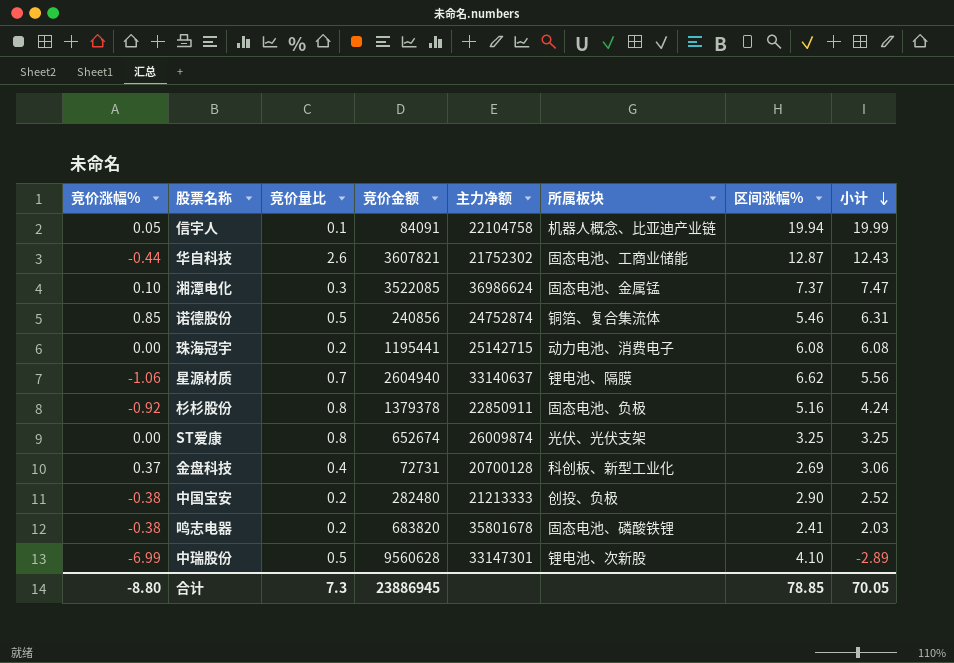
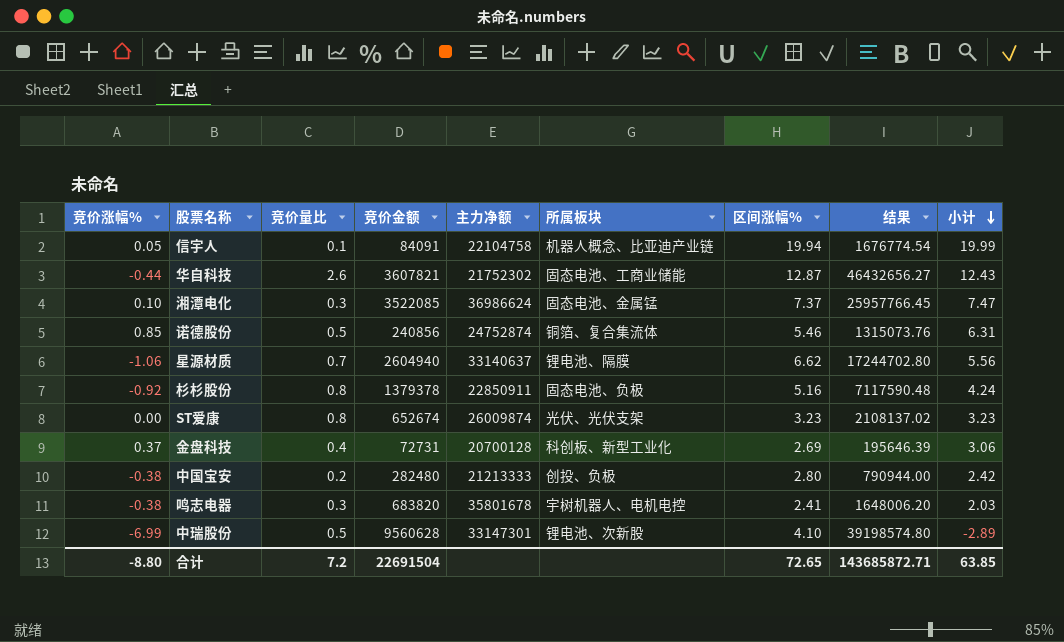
column 结果 | formula: none -> [竞价金额] * [区间涨幅%]
row 珠海冠宇: 0.00 | 0.2 | 1195441 | 25142715 | 动力电池、消费电子 | 6.08 | 6.08 -> none
ST爱康 | 区间涨幅%: 3.25 -> 3.23
ST爱康 | 小计: 3.25 -> 3.23
中国宝安 | 区间涨幅%: 2.90 -> 2.80
中国宝安 | 小计: 2.52 -> 2.42
鸣志电器 | 竞价量比: 0.2 -> 0.3
鸣志电器 | 所属板块: 固态电池、磷酸铁锂 -> 宇树机器人、电机电控
合计 | 竞价量比: 7.3 -> 7.2
合计 | 竞价金额: 23886945 -> 22691504
合计 | 区间涨幅%: 78.85 -> 72.65
合计 | 小计: 70.05 -> 63.85

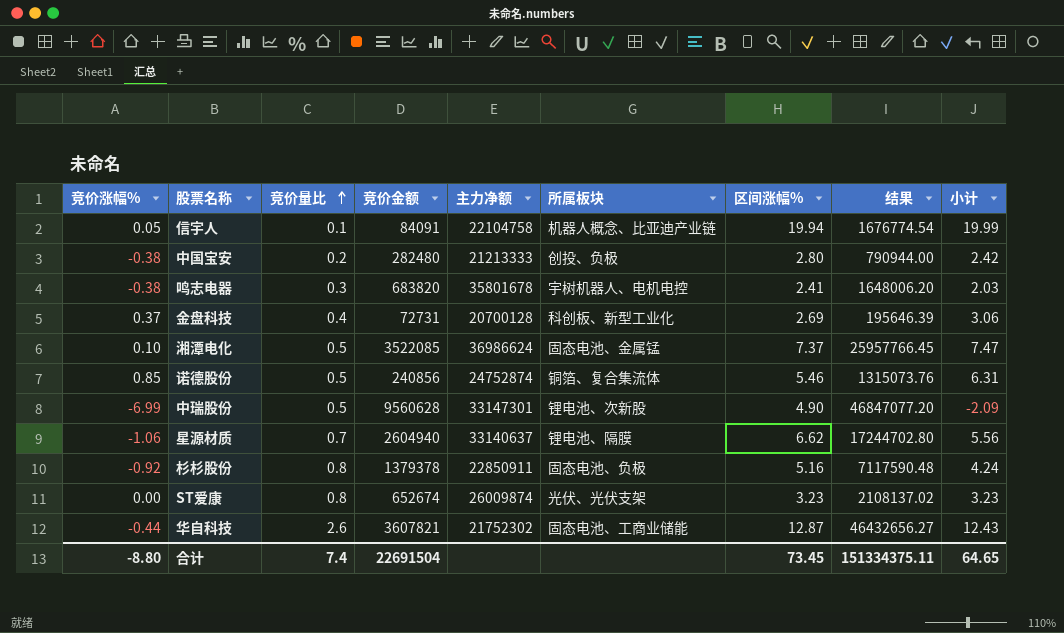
row order: 小计 descending -> 竞价量比 ascending
湘潭电化 | 竞价量比: 0.3 -> 0.5
中瑞股份 | 区间涨幅%: 4.10 -> 4.90
中瑞股份 | 结果: 39198574.80 -> 46847077.20
中瑞股份 | 小计: -2.89 -> -2.09
合计 | 竞价量比: 7.2 -> 7.4
合计 | 区间涨幅%: 72.65 -> 73.45
合计 | 结果: 143685872.71 -> 151334375.11
合计 | 小计: 63.85 -> 64.65

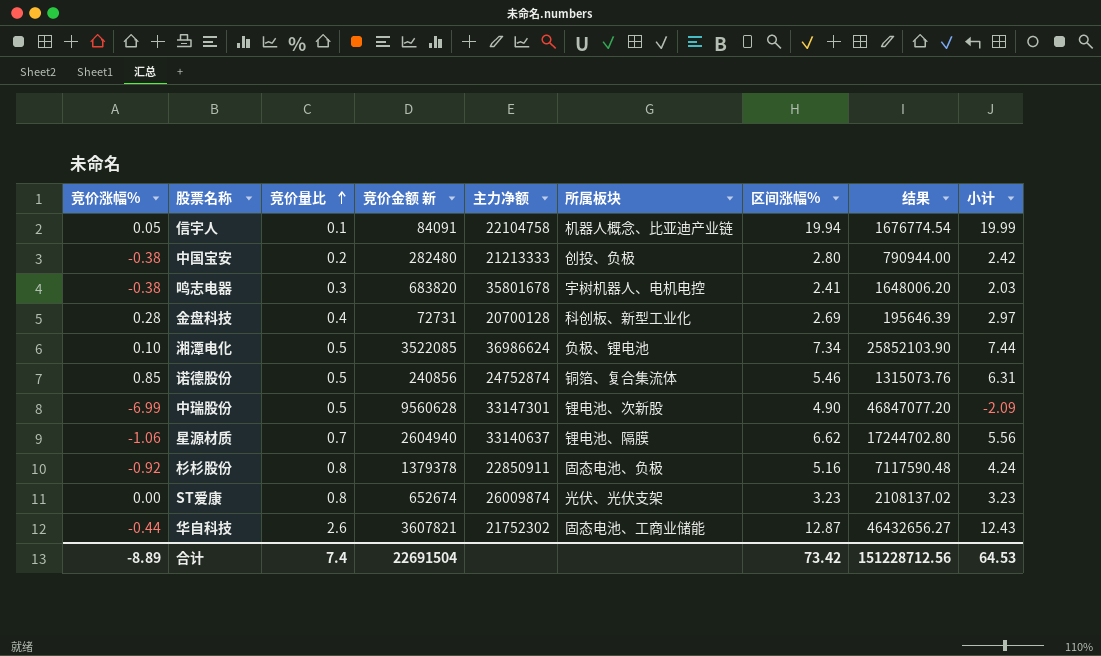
column name: 竞价金额 -> 竞价金额 新
金盘科技 | 竞价涨幅%: 0.37 -> 0.28
金盘科技 | 小计: 3.06 -> 2.97
湘潭电化 | 所属板块: 固态电池、金属锰 -> 负极、锂电池
湘潭电化 | 区间涨幅%: 7.37 -> 7.34
湘潭电化 | 结果: 25957766.45 -> 25852103.90
湘潭电化 | 小计: 7.47 -> 7.44
合计 | 竞价涨幅%: -8.80 -> -8.89
合计 | 区间涨幅%: 73.45 -> 73.42
合计 | 结果: 151334375.11 -> 151228712.56
合计 | 小计: 64.65 -> 64.53

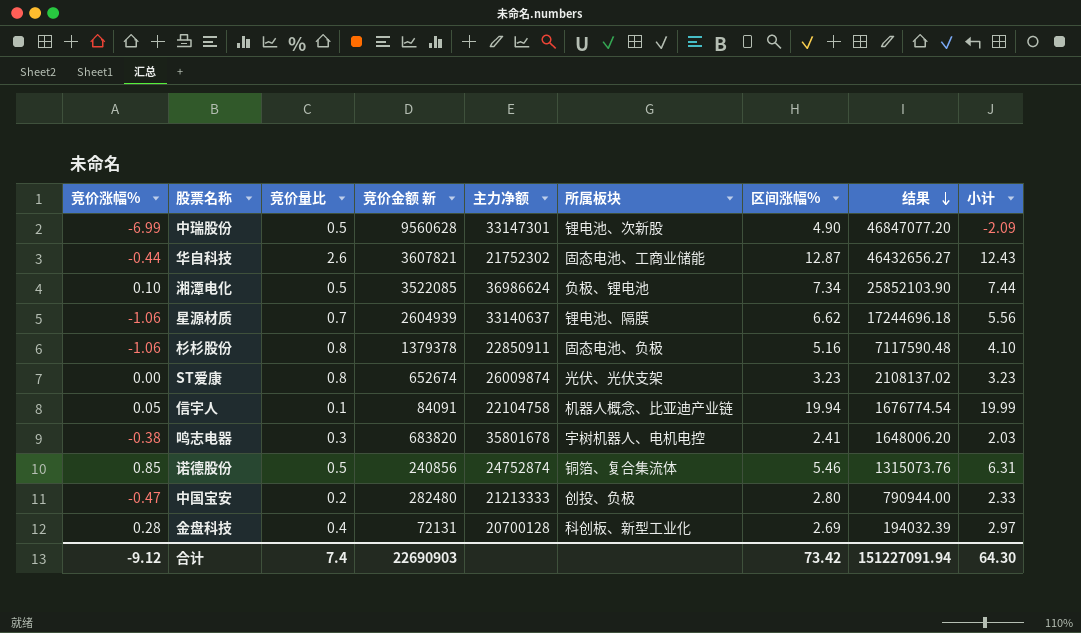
row order: 竞价量比 ascending -> 结果 descending
星源材质 | 竞价金额 新: 2604940 -> 2604939
星源材质 | 结果: 17244702.80 -> 17244696.18
杉杉股份 | 竞价涨幅%: -0.92 -> -1.06
杉杉股份 | 小计: 4.24 -> 4.10
中国宝安 | 竞价涨幅%: -0.38 -> -0.47
中国宝安 | 小计: 2.42 -> 2.33
金盘科技 | 竞价金额 新: 72731 -> 72131
金盘科技 | 结果: 195646.39 -> 194032.39
合计 | 竞价涨幅%: -8.89 -> -9.12
合计 | 竞价金额 新: 22691504 -> 22690903
合计 | 结果: 151228712.56 -> 151227091.94
合计 | 小计: 64.53 -> 64.30

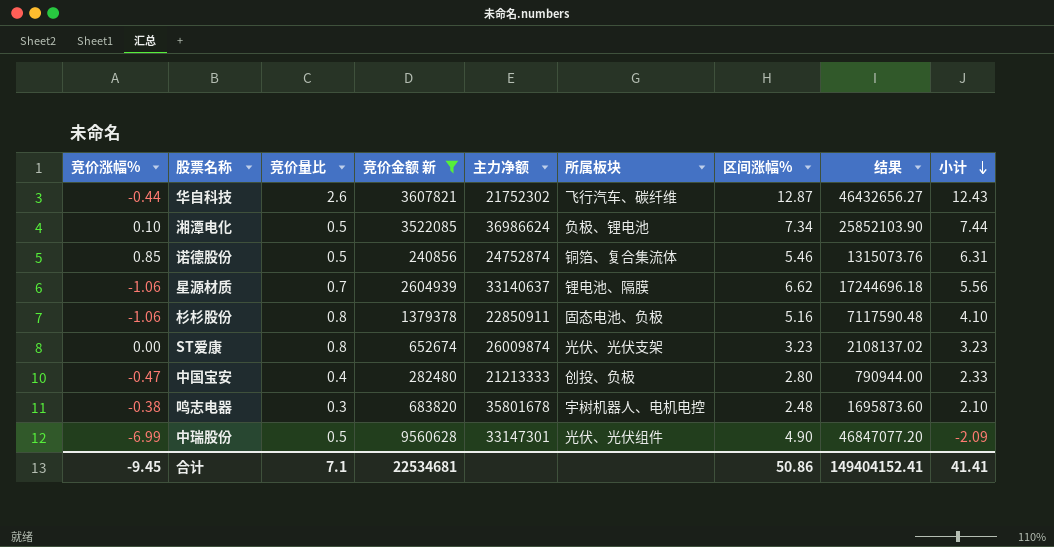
filter: none -> 竞价金额 新 >= 240856
row order: 结果 descending -> 小计 descending
华自科技 | 所属板块: 固态电池、工商业储能 -> 飞行汽车、碳纤维
中国宝安 | 竞价量比: 0.2 -> 0.4
鸣志电器 | 区间涨幅%: 2.41 -> 2.48
鸣志电器 | 结果: 1648006.20 -> 1695873.60
鸣志电器 | 小计: 2.03 -> 2.10
中瑞股份 | 所属板块: 锂电池、次新股 -> 光伏、光伏组件
合计 | 竞价涨幅%: -9.12 -> -9.45
合计 | 竞价量比: 7.4 -> 7.1
合计 | 竞价金额 新: 22690903 -> 22534681
合计 | 区间涨幅%: 73.42 -> 50.86
合计 | 结果: 151227091.94 -> 149404152.41
合计 | 小计: 64.30 -> 41.41

